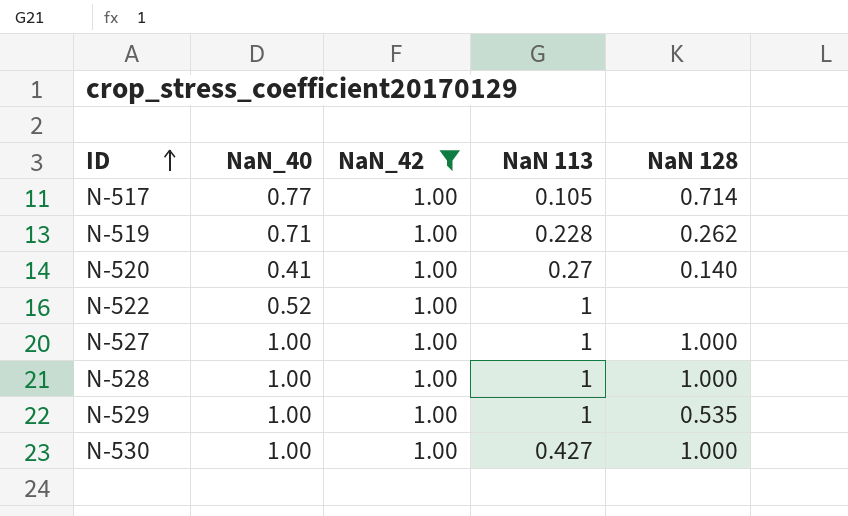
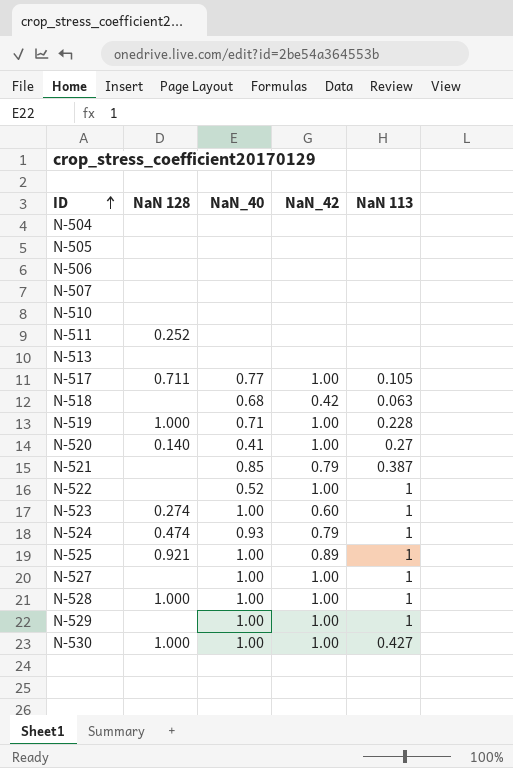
filter: NaN_42 = 1.00 -> none
column NaN 128 | position: 5 -> 2
N-517 | NaN 128: 0.714 -> 0.711
N-519 | NaN 128: 0.262 -> 1.000
N-527 | NaN 128: 1.000 -> none
N-529 | NaN 128: 0.535 -> none

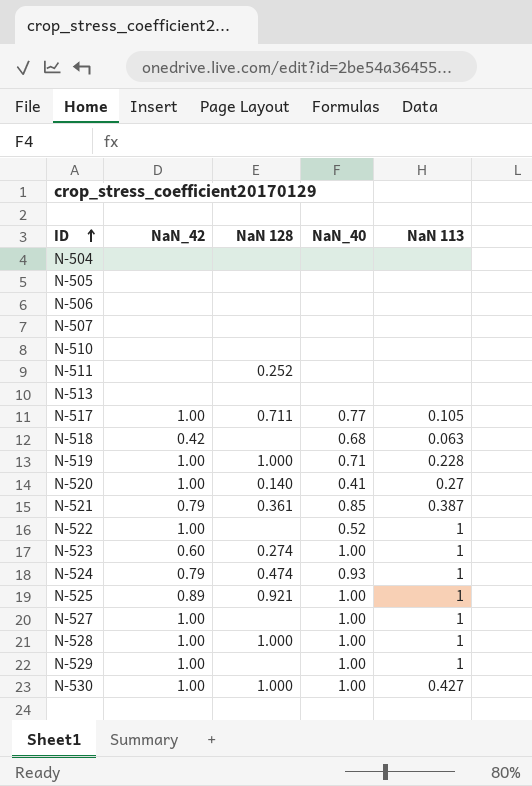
column NaN_42 | position: 4 -> 2
N-521 | NaN 128: none -> 0.361

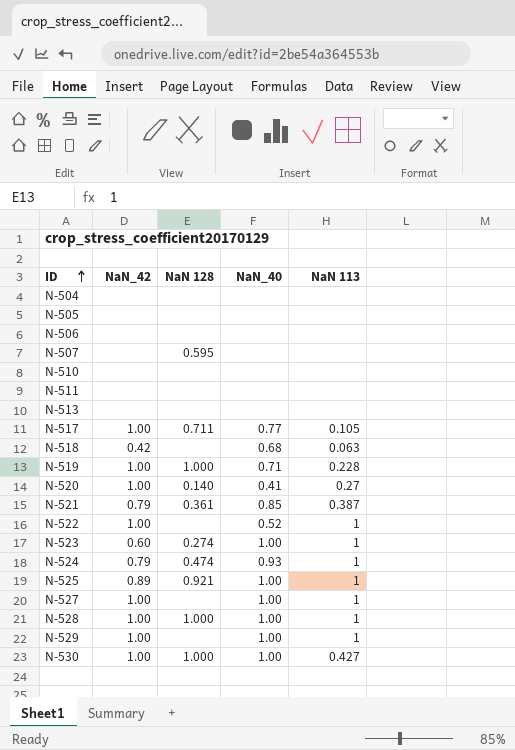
N-507 | NaN 128: none -> 0.595
N-511 | NaN 128: 0.252 -> none

